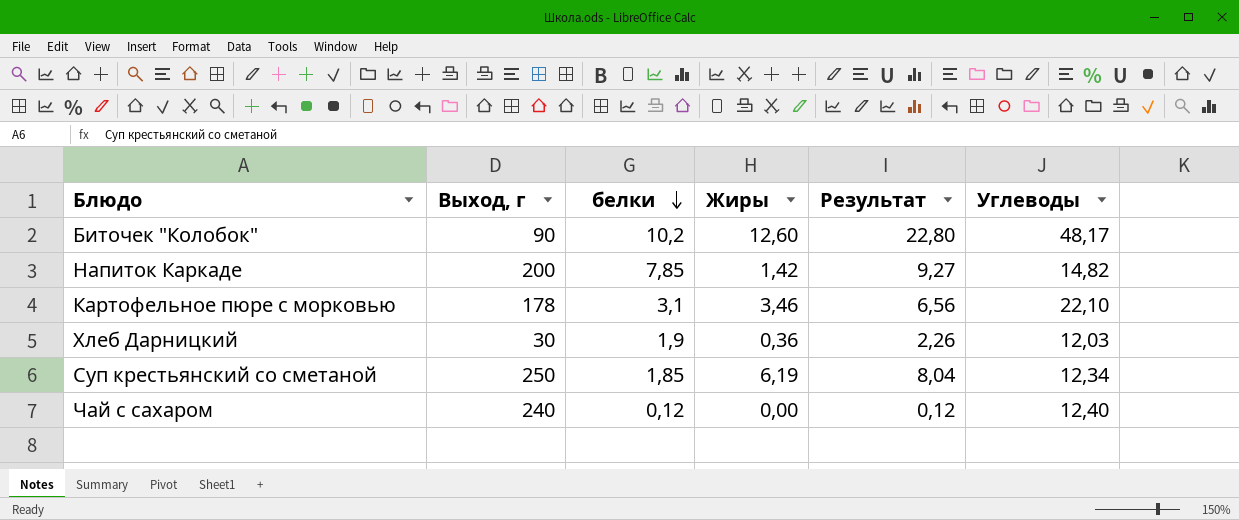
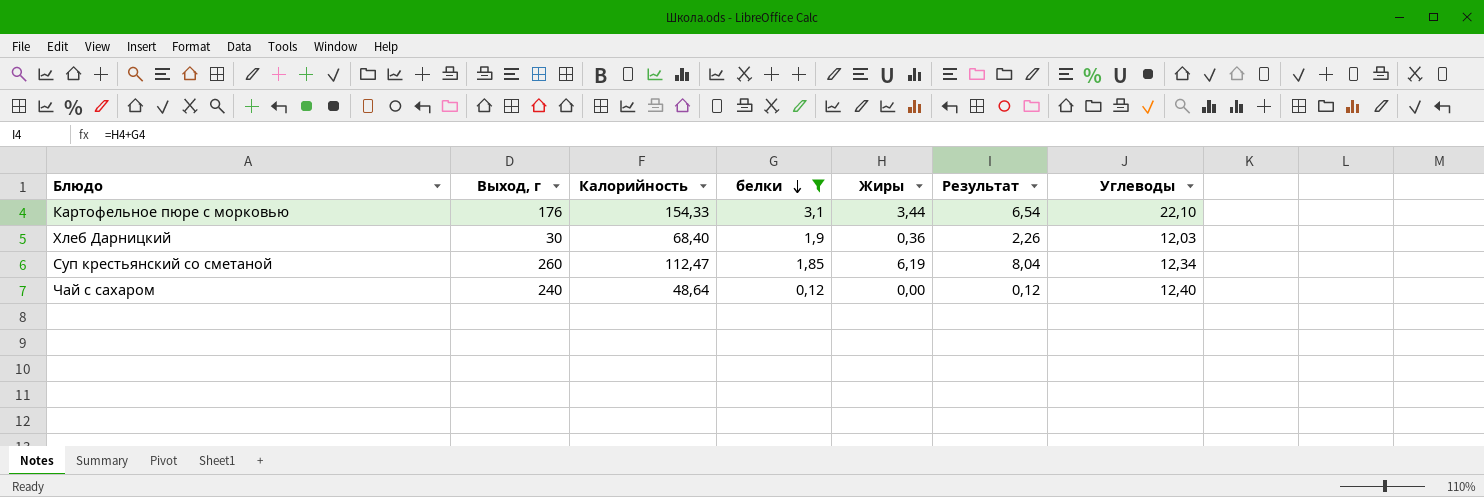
filter: none -> белки <= 3,1
column Калорийность | position: none -> 3
Картофельное пюре с морковью | Выход, г: 178 -> 176
Картофельное пюре с морковью | Жиры: 3,46 -> 3,44
Картофельное пюре с морковью | Результат: 6,56 -> 6,54
Суп крестьянский со сметаной | Выход, г: 250 -> 260

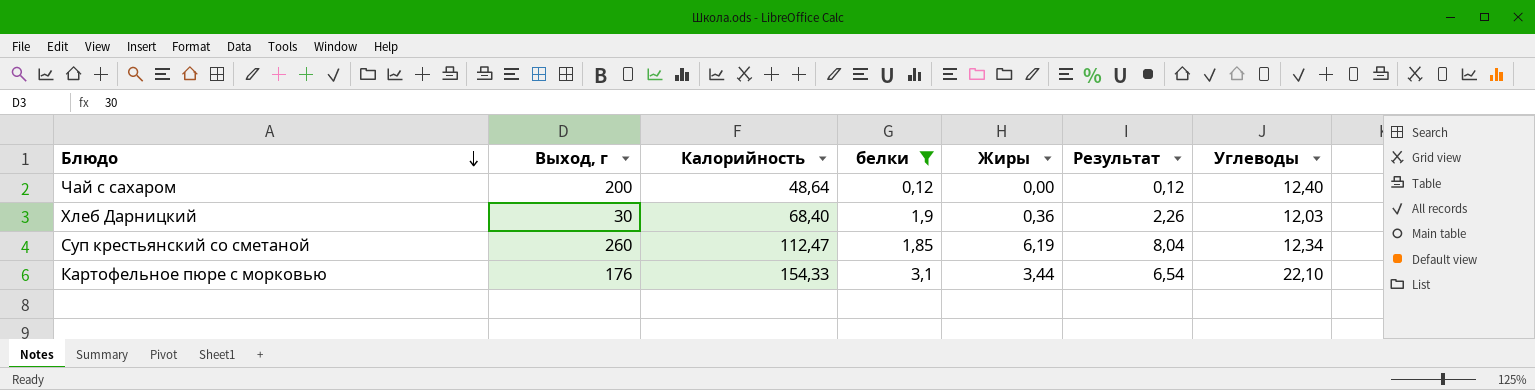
row order: белки descending -> Блюдо descending
Чай с сахаром | Выход, г: 240 -> 200

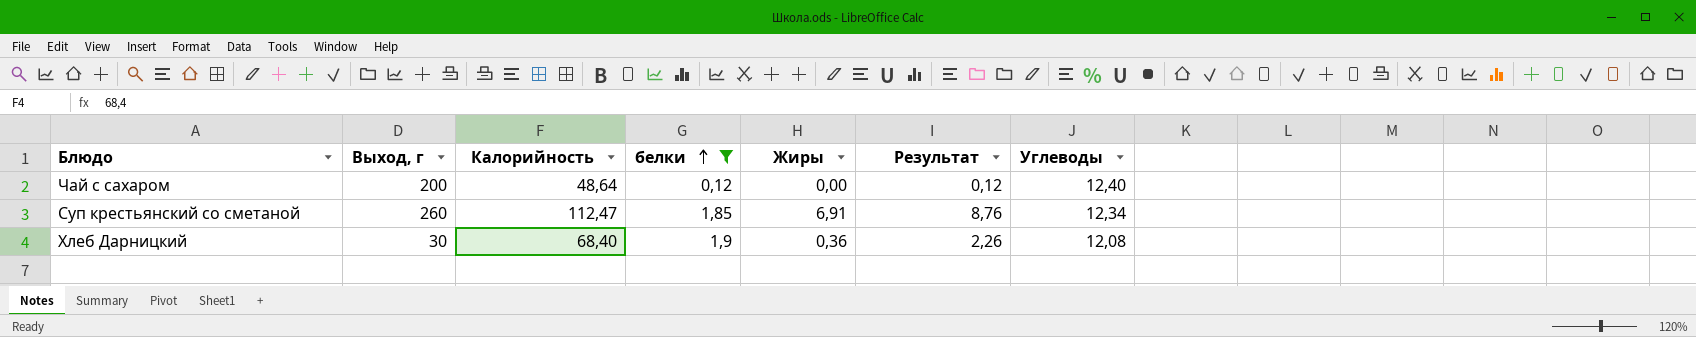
row order: Блюдо descending -> белки ascending
row Картофельное пюре с морковью: 176 | 154,33 | 3,1 | 3,44 | 6,54 | 22,10 -> none
Суп крестьянский со сметаной | Жиры: 6,19 -> 6,91
Суп крестьянский со сметаной | Результат: 8,04 -> 8,76
Хлеб Дарницкий | Углеводы: 12,03 -> 12,08

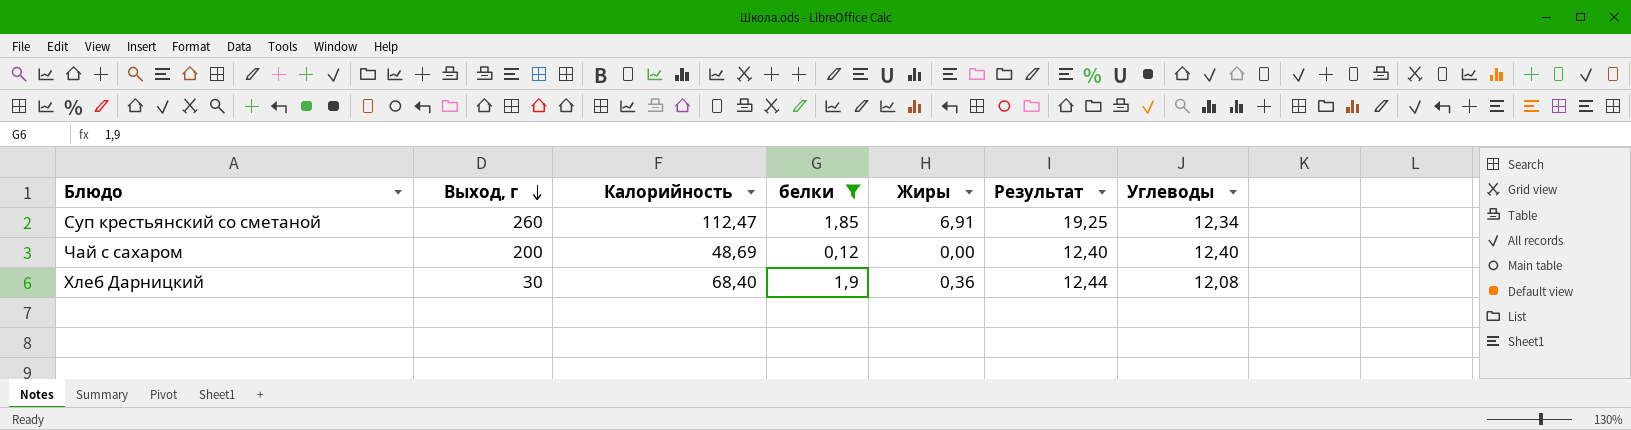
row order: белки ascending -> Выход, г descending
column Результат | formula: [белки] + [Жиры] -> [Жиры] + [Углеводы]
Чай с сахаром | Калорийность: 48,64 -> 48,69

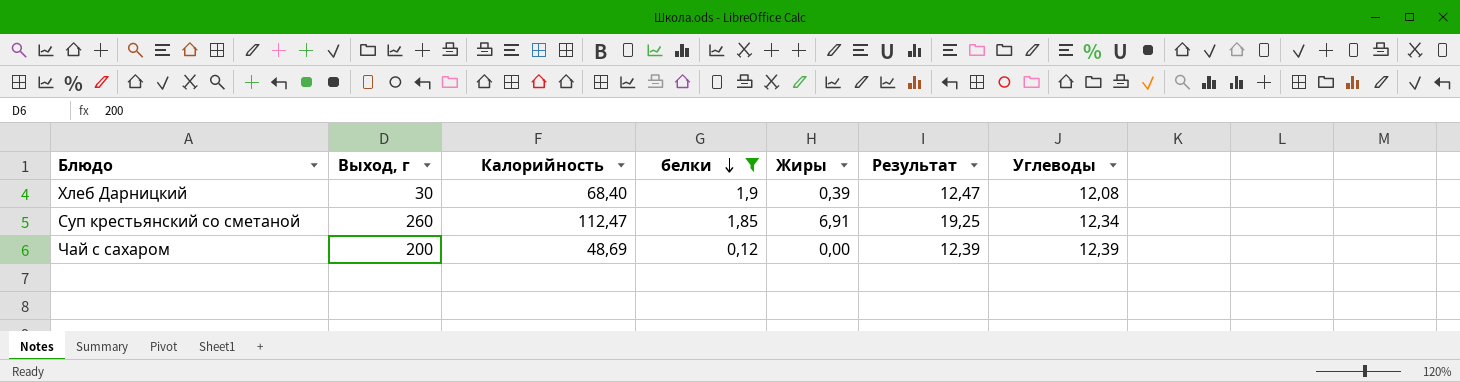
row order: Выход, г descending -> белки descending
Хлеб Дарницкий | Жиры: 0,36 -> 0,39
Хлеб Дарницкий | Результат: 12,44 -> 12,47
Чай с сахаром | Результат: 12,40 -> 12,39
Чай с сахаром | Углеводы: 12,40 -> 12,39

